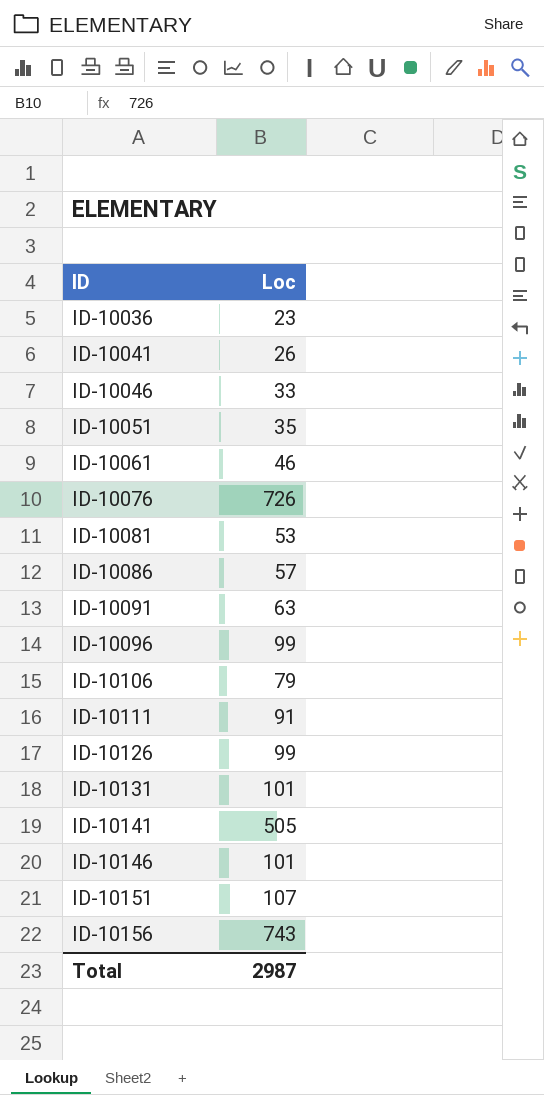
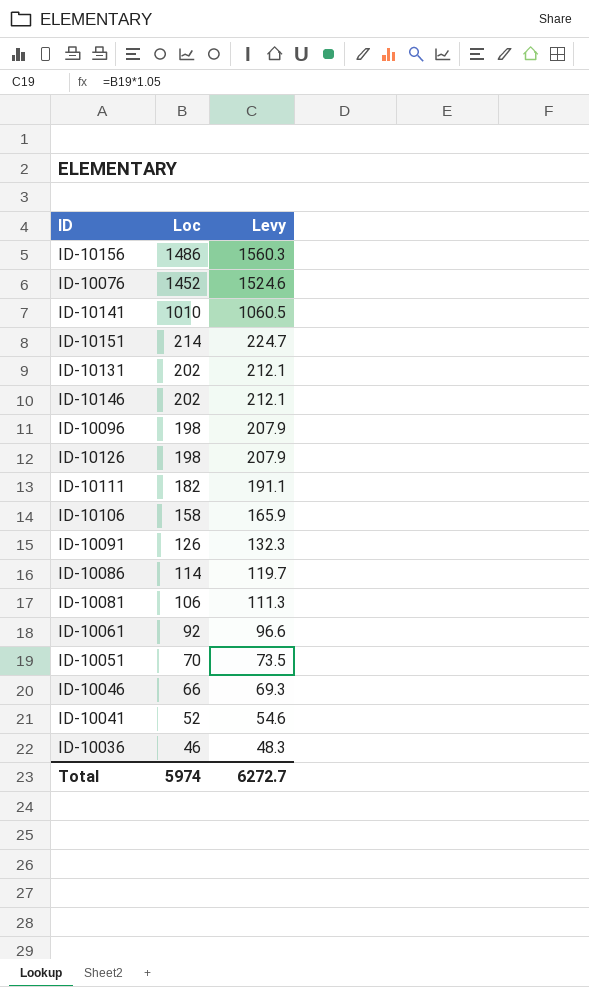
row order: ID ascending -> Loc descending
column Levy | formula: none -> [Loc] * 1.05
ID-10156 | Loc: 743 -> 1486
ID-10076 | Loc: 726 -> 1452
ID-10141 | Loc: 505 -> 1010
ID-10151 | Loc: 107 -> 214
ID-10131 | Loc: 101 -> 202
ID-10146 | Loc: 101 -> 202
ID-10096 | Loc: 99 -> 198
ID-10126 | Loc: 99 -> 198
ID-10111 | Loc: 91 -> 182
ID-10106 | Loc: 79 -> 158
ID-10091 | Loc: 63 -> 126
ID-10086 | Loc: 57 -> 114
ID-10081 | Loc: 53 -> 106
ID-10061 | Loc: 46 -> 92
ID-10051 | Loc: 35 -> 70
ID-10046 | Loc: 33 -> 66
ID-10041 | Loc: 26 -> 52
ID-10036 | Loc: 23 -> 46
Total | Loc: 2987 -> 5974

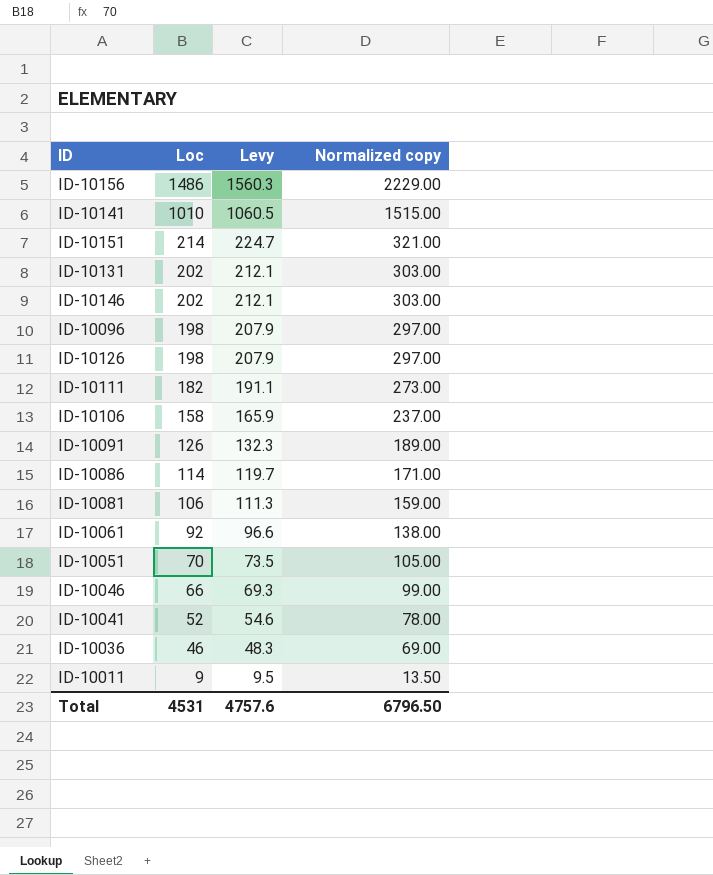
column Normalized copy | formula: none -> [Loc] * 1.5
row ID-10076: 1452 | 1524.6 -> none
row ID-10011: none -> 9 | 9.5 | 13.50
Total | Loc: 5974 -> 4531
Total | Levy: 6272.7 -> 4757.6

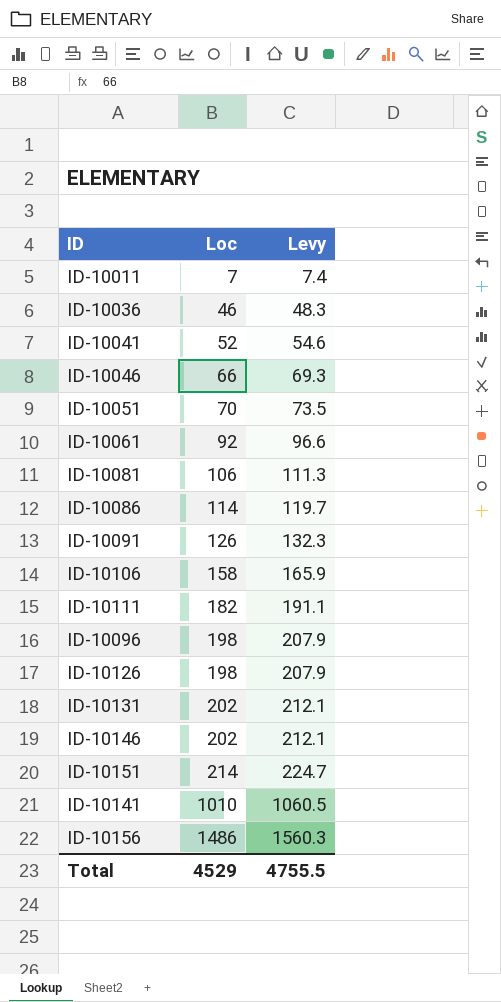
row order: Loc descending -> Loc ascending
column Normalized copy | formula: [Loc] * 1.5 -> none
ID-10011 | Loc: 9 -> 7
ID-10011 | Levy: 9.5 -> 7.4
Total | Loc: 4531 -> 4529
Total | Levy: 4757.6 -> 4755.5

